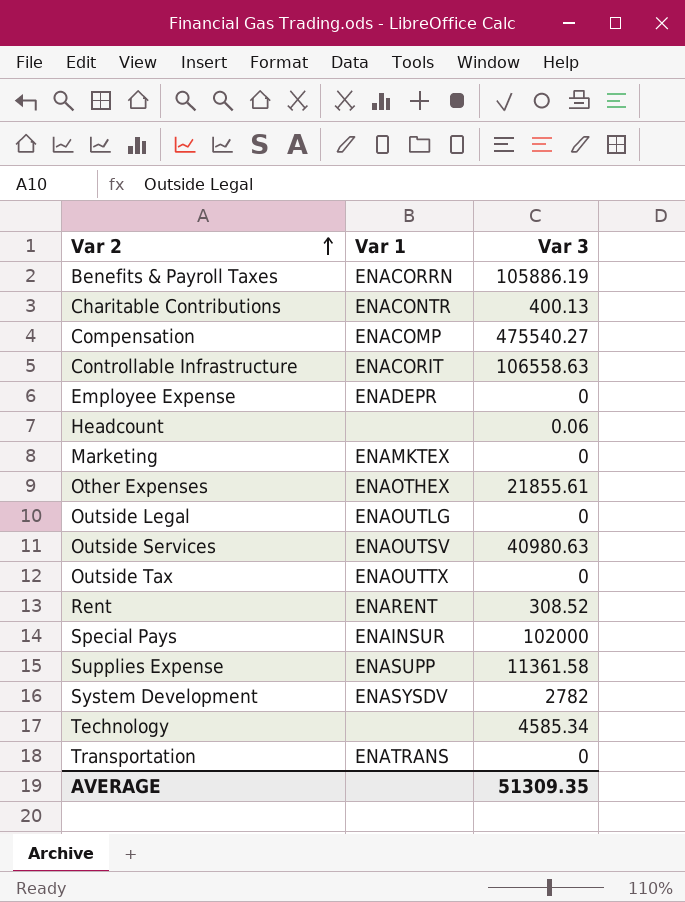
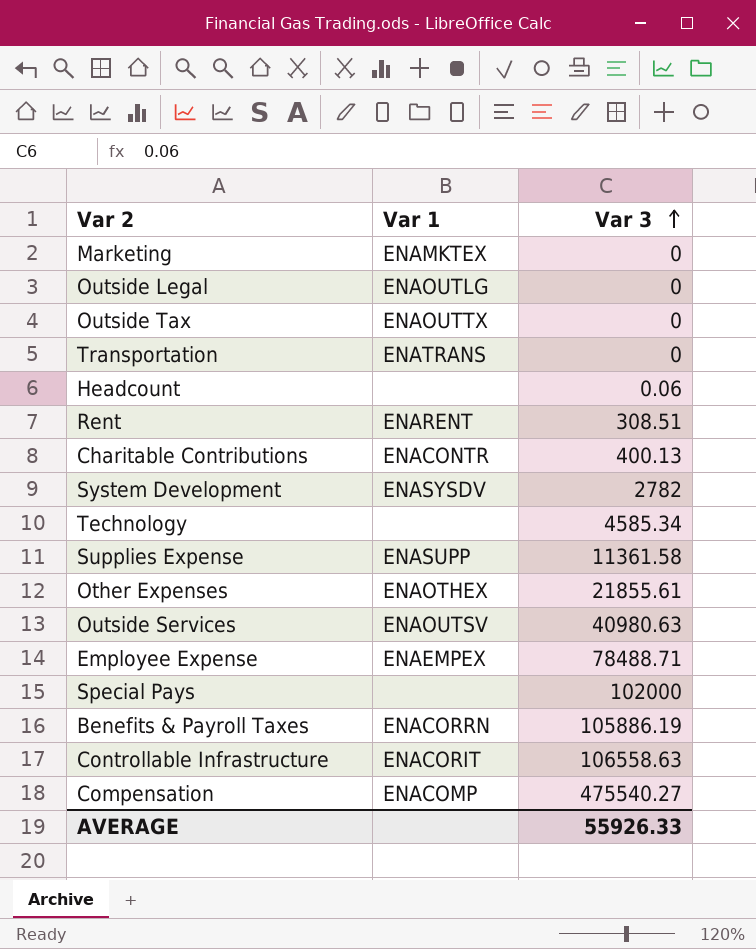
row order: Var 2 ascending -> Var 3 ascending
Rent | Var 3: 308.52 -> 308.51
Employee Expense | Var 1: ENADEPR -> ENAEMPEX
Employee Expense | Var 3: 0 -> 78488.71
Special Pays | Var 1: ENAINSUR -> none
AVERAGE | Var 3: 51309.35 -> 55926.33

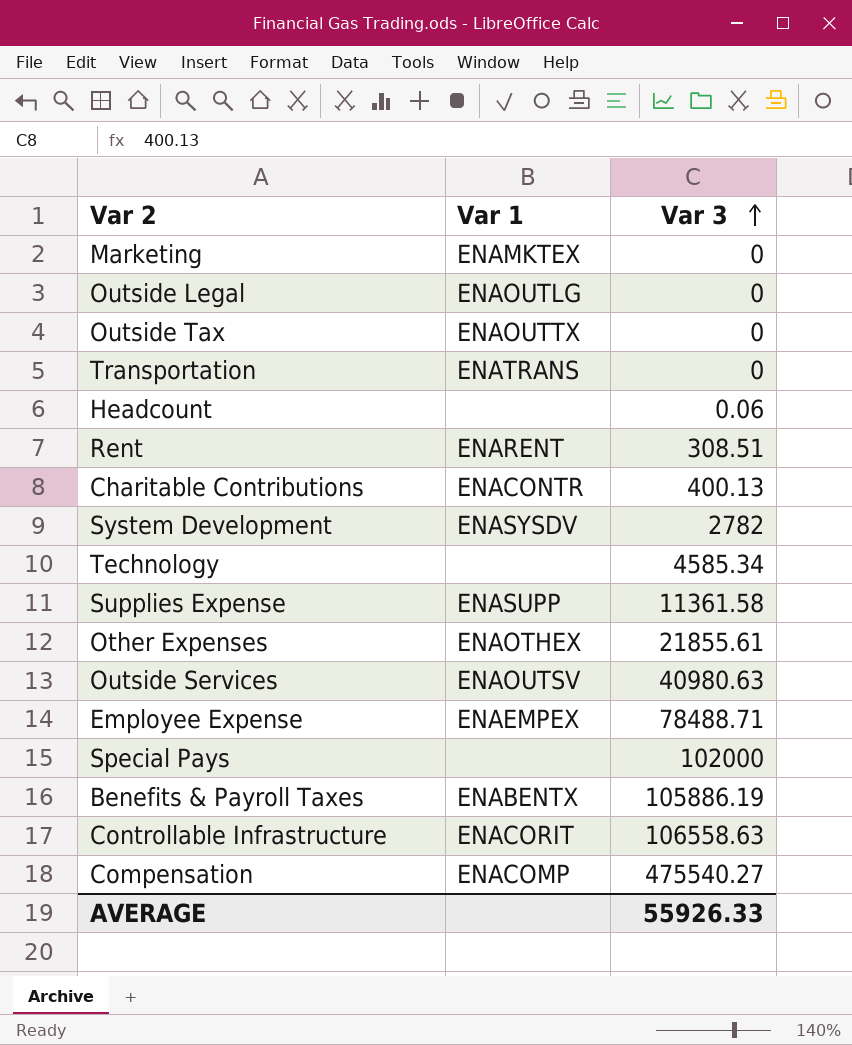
Benefits & Payroll Taxes | Var 1: ENACORRN -> ENABENTX

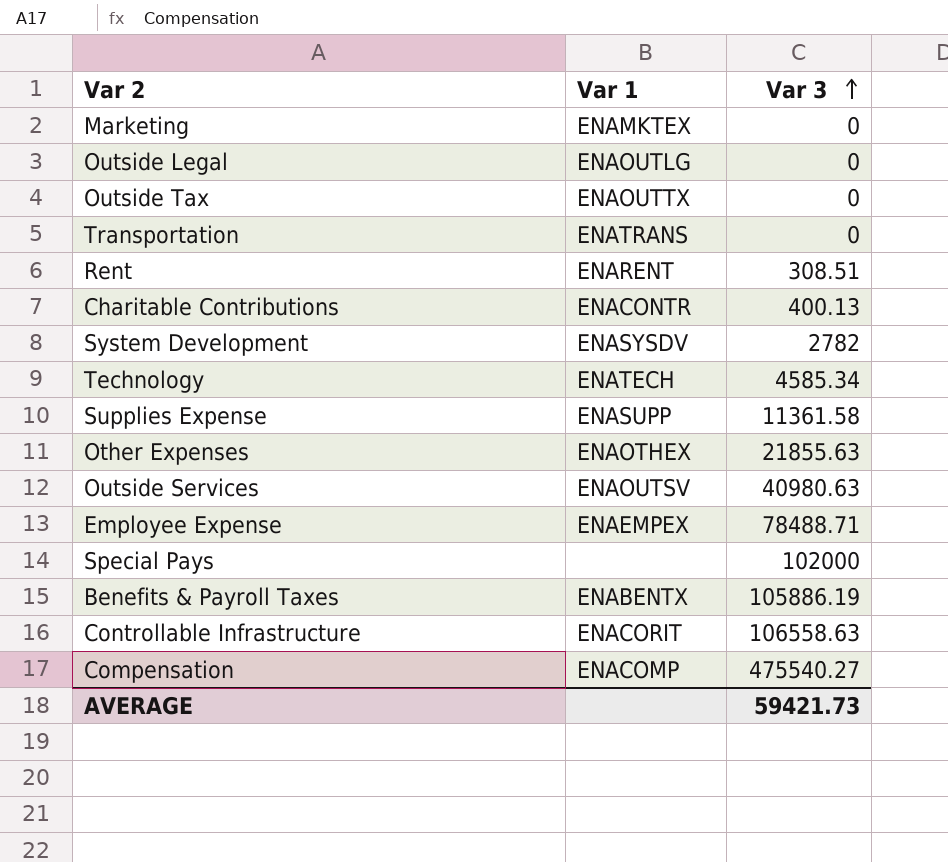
row Headcount: none | 0.06 -> none
Technology | Var 1: none -> ENATECH
Other Expenses | Var 3: 21855.61 -> 21855.63
AVERAGE | Var 3: 55926.33 -> 59421.73

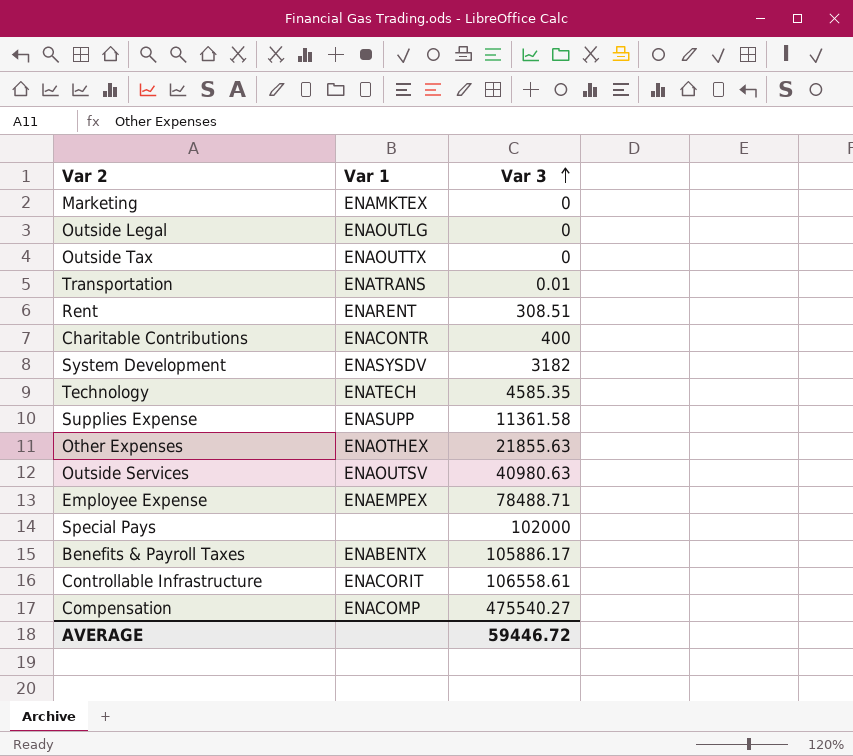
Transportation | Var 3: 0 -> 0.01
Charitable Contributions | Var 3: 400.13 -> 400
System Development | Var 3: 2782 -> 3182
Technology | Var 3: 4585.34 -> 4585.35
Benefits & Payroll Taxes | Var 3: 105886.19 -> 105886.17
Controllable Infrastructure | Var 3: 106558.63 -> 106558.61
AVERAGE | Var 3: 59421.73 -> 59446.72

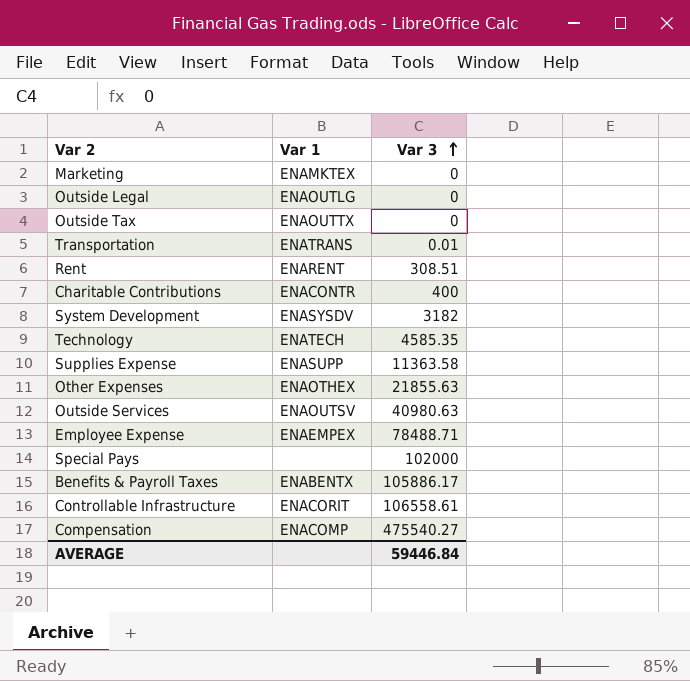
Supplies Expense | Var 3: 11361.58 -> 11363.58
AVERAGE | Var 3: 59446.72 -> 59446.84

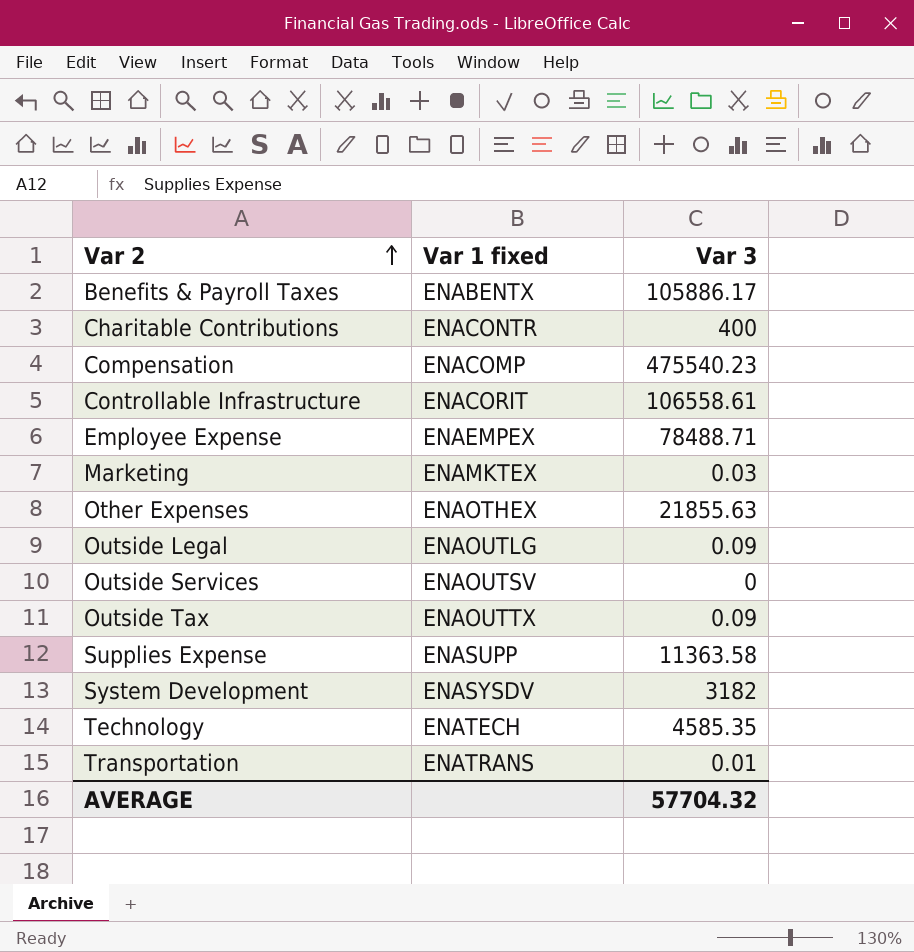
row order: Var 3 ascending -> Var 2 ascending
column name: Var 1 -> Var 1 fixed
row Rent: ENARENT | 308.51 -> none
row Special Pays: none | 102000 -> none
Compensation | Var 3: 475540.27 -> 475540.23
Marketing | Var 3: 0 -> 0.03
Outside Legal | Var 3: 0 -> 0.09
Outside Services | Var 3: 40980.63 -> 0
Outside Tax | Var 3: 0 -> 0.09
AVERAGE | Var 3: 59446.84 -> 57704.32

